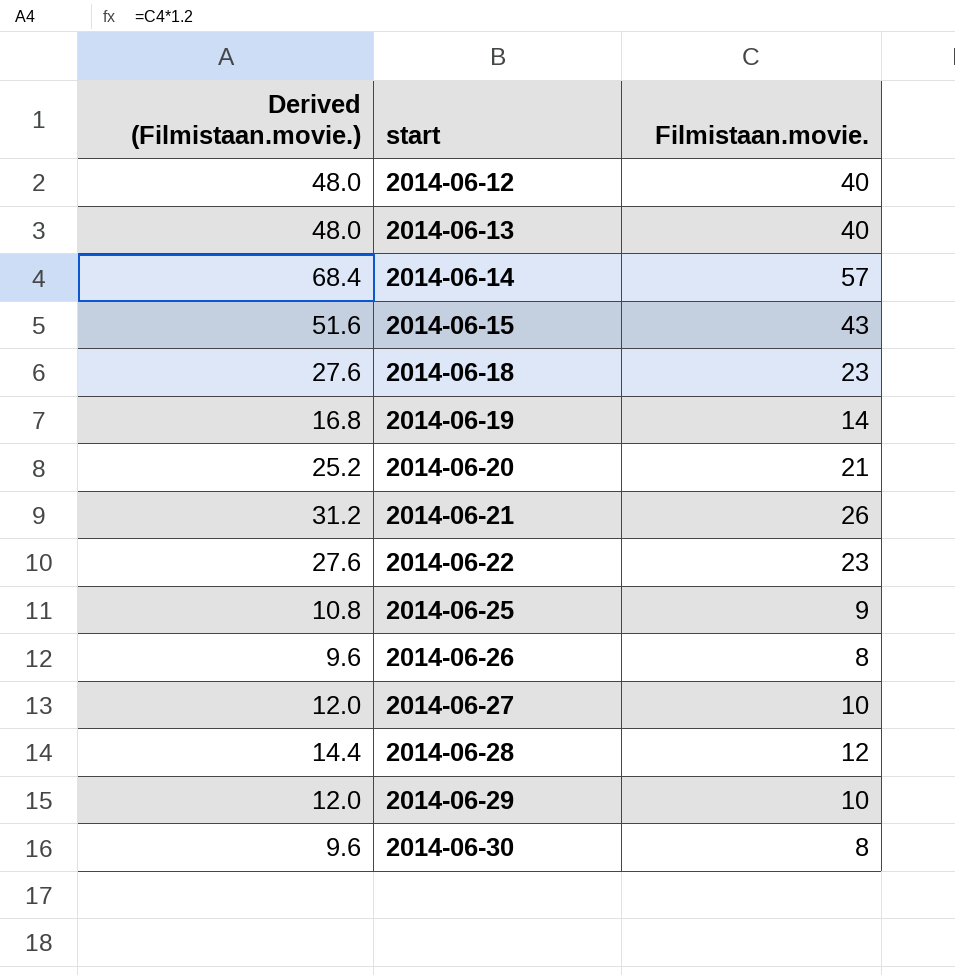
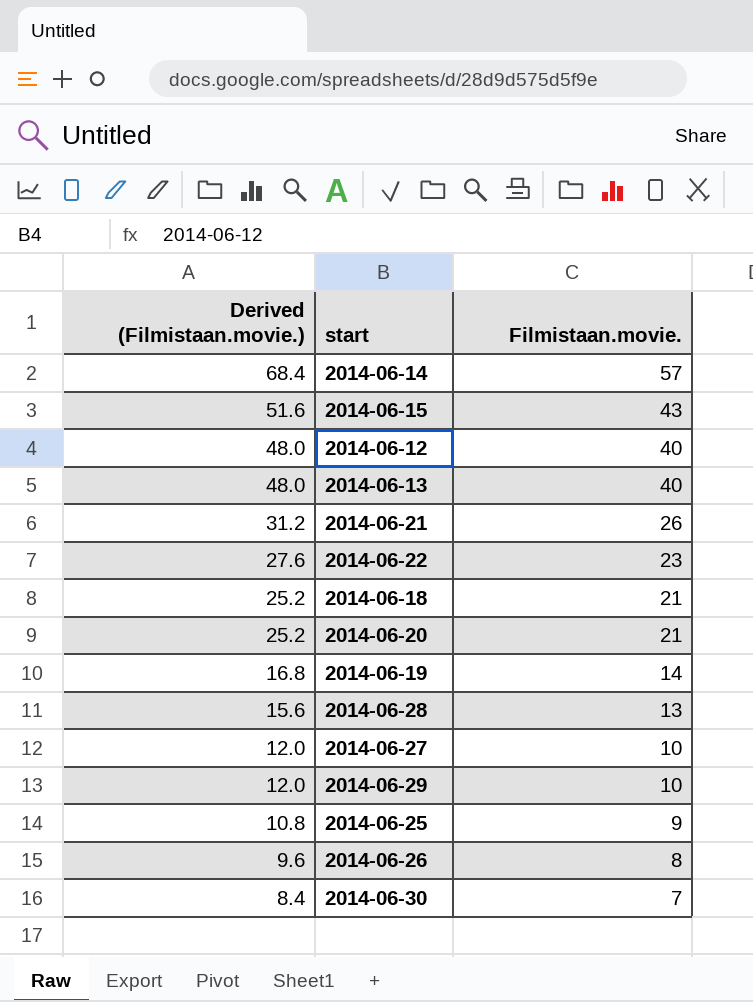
row order: start ascending -> Derived (Filmistaan.movie.) descending
2014-06-18 | Derived (Filmistaan.movie.): 27.6 -> 25.2
2014-06-18 | Filmistaan.movie.: 23 -> 21
2014-06-28 | Derived (Filmistaan.movie.): 14.4 -> 15.6
2014-06-28 | Filmistaan.movie.: 12 -> 13
2014-06-30 | Derived (Filmistaan.movie.): 9.6 -> 8.4
2014-06-30 | Filmistaan.movie.: 8 -> 7

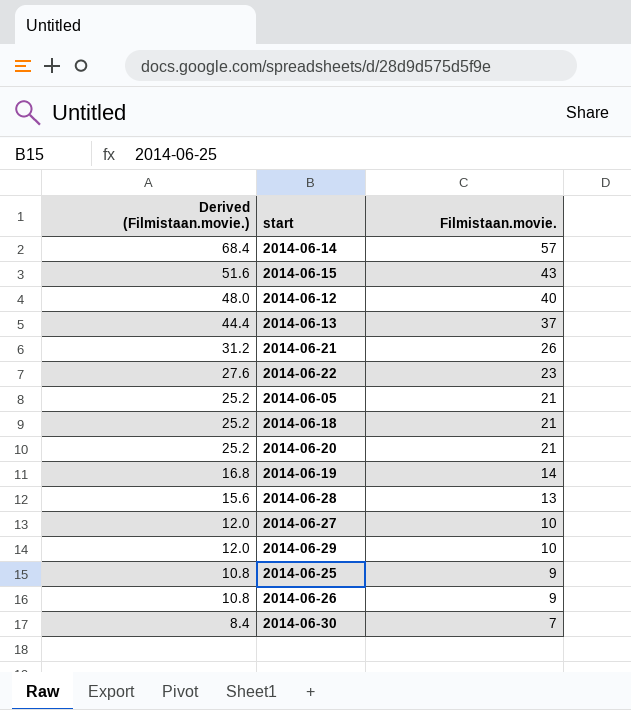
2014-06-13 | Derived (Filmistaan.movie.): 48.0 -> 44.4
2014-06-13 | Filmistaan.movie.: 40 -> 37
row 2014-06-05: none -> 25.2 | 21
2014-06-26 | Derived (Filmistaan.movie.): 9.6 -> 10.8
2014-06-26 | Filmistaan.movie.: 8 -> 9

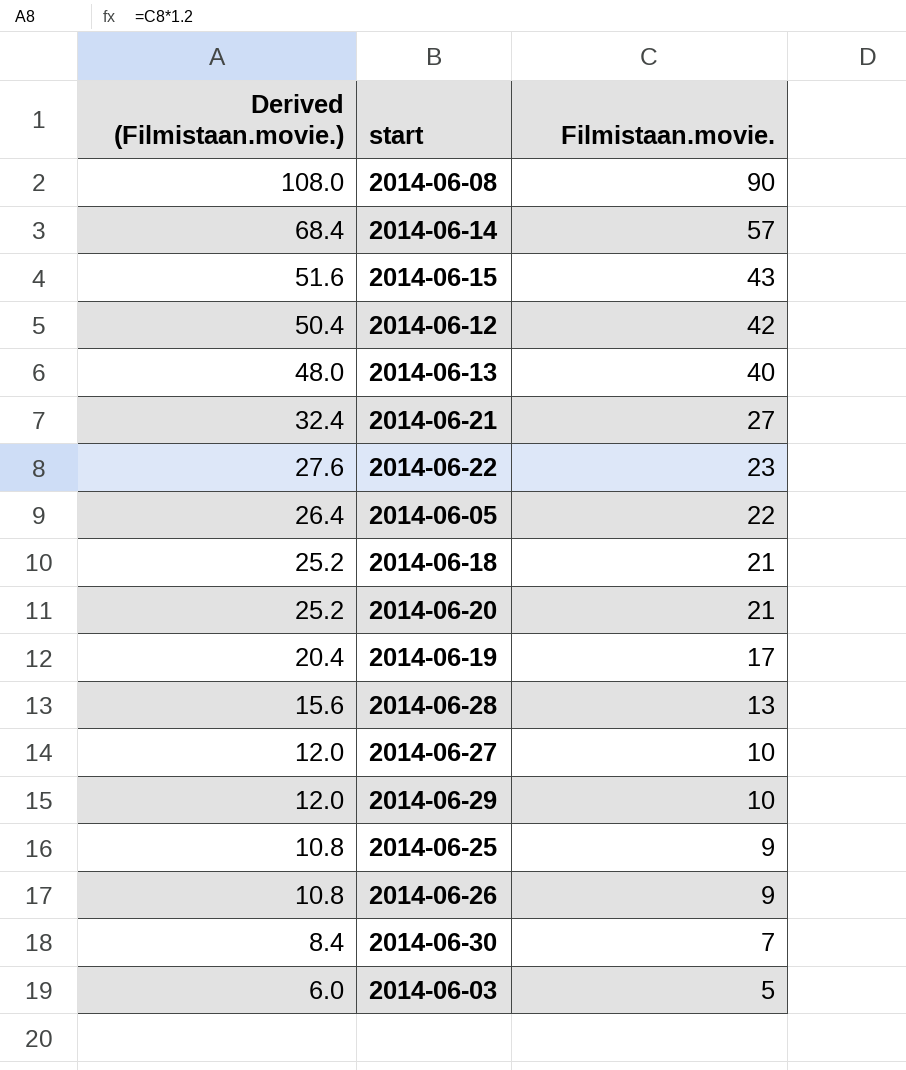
row 2014-06-08: none -> 108.0 | 90
2014-06-12 | Derived (Filmistaan.movie.): 48.0 -> 50.4
2014-06-12 | Filmistaan.movie.: 40 -> 42
2014-06-13 | Derived (Filmistaan.movie.): 44.4 -> 48.0
2014-06-13 | Filmistaan.movie.: 37 -> 40
2014-06-21 | Derived (Filmistaan.movie.): 31.2 -> 32.4
2014-06-21 | Filmistaan.movie.: 26 -> 27
2014-06-05 | Derived (Filmistaan.movie.): 25.2 -> 26.4
2014-06-05 | Filmistaan.movie.: 21 -> 22
2014-06-19 | Derived (Filmistaan.movie.): 16.8 -> 20.4
2014-06-19 | Filmistaan.movie.: 14 -> 17
row 2014-06-03: none -> 6.0 | 5

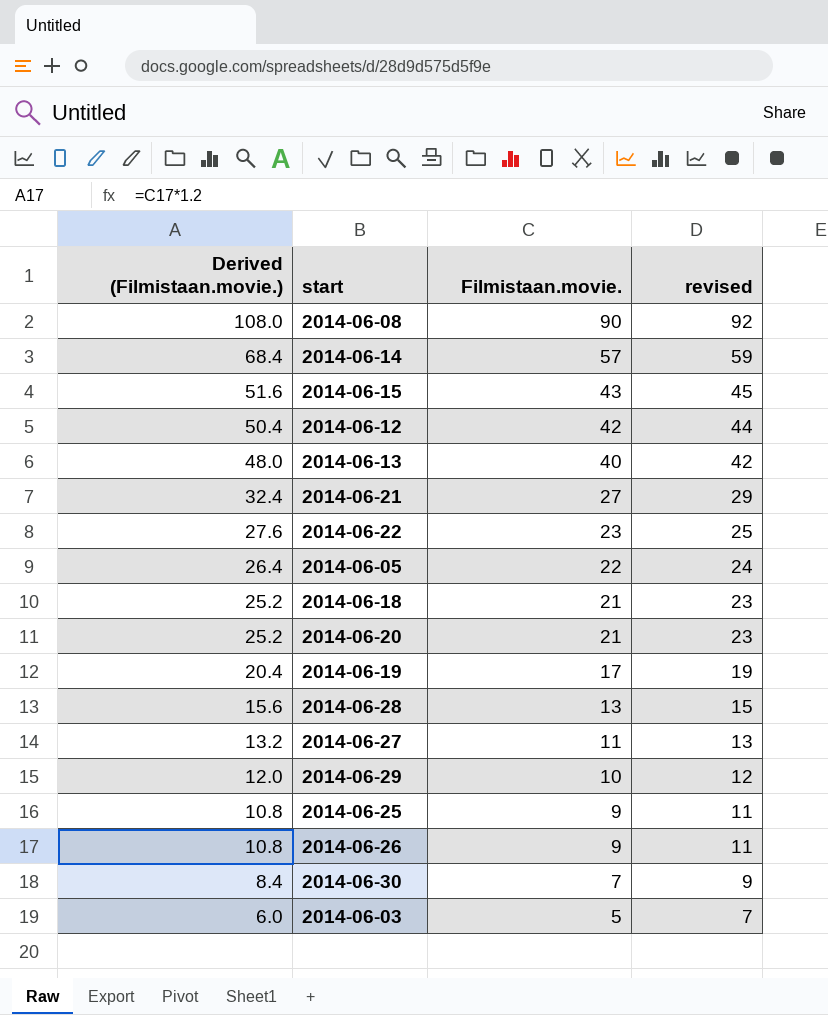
column revised | formula: none -> [Filmistaan.movie.] + 2
2014-06-27 | Derived (Filmistaan.movie.): 12.0 -> 13.2
2014-06-27 | Filmistaan.movie.: 10 -> 11

